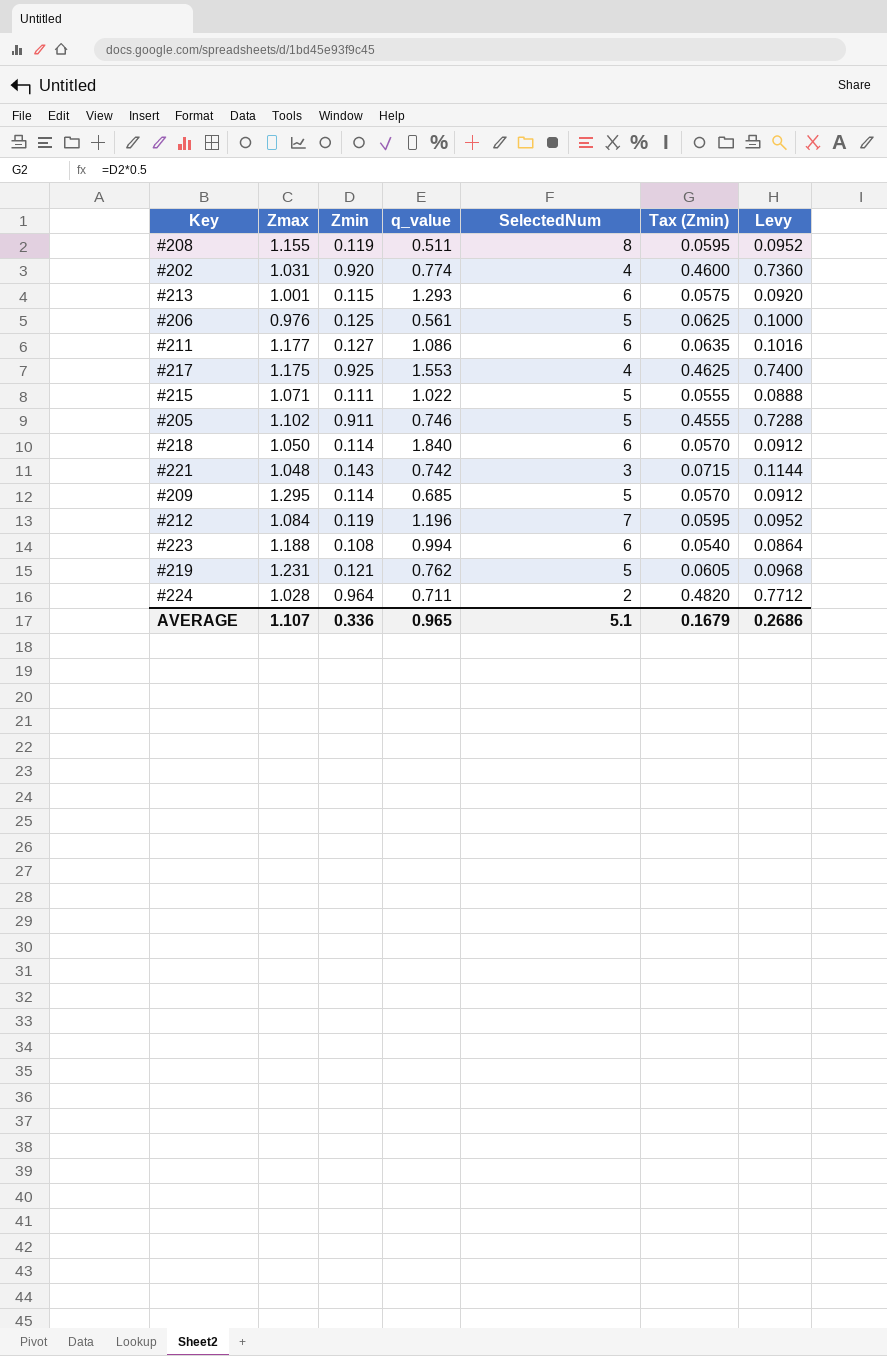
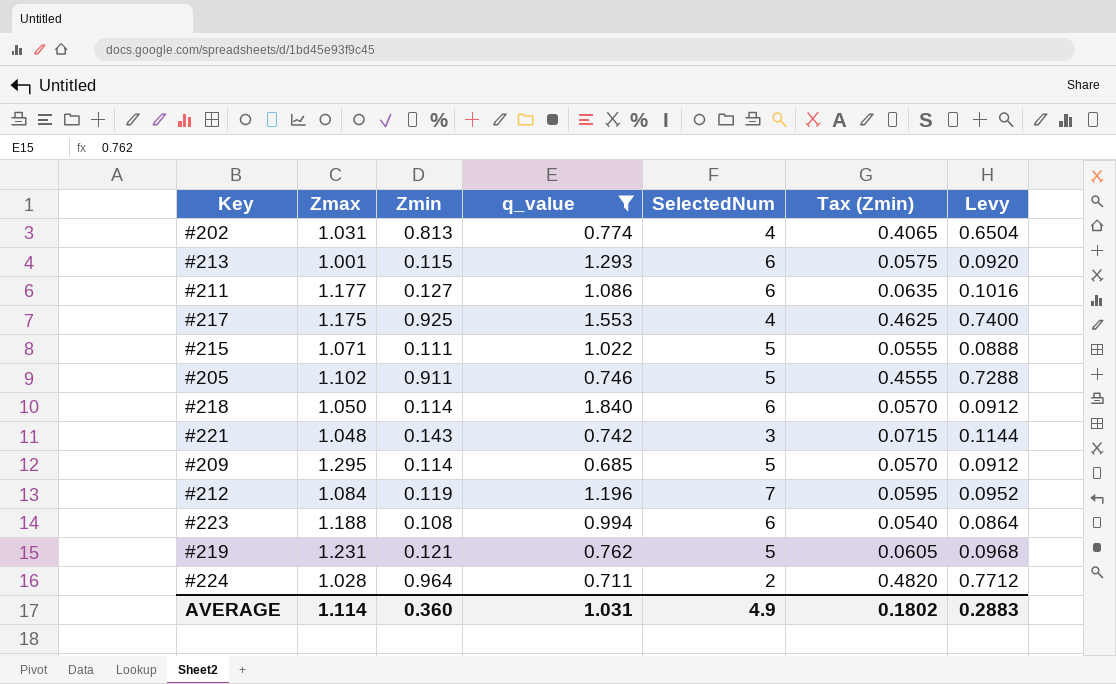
filter: none -> q_value >= 0.685
#202 | Zmin: 0.920 -> 0.813
#202 | Tax (Zmin): 0.4600 -> 0.4065
#202 | Levy: 0.7360 -> 0.6504
AVERAGE | Zmax: 1.107 -> 1.114
AVERAGE | Zmin: 0.336 -> 0.360
AVERAGE | q_value: 0.965 -> 1.031
AVERAGE | SelectedNum: 5.1 -> 4.9
AVERAGE | Tax (Zmin): 0.1679 -> 0.1802
AVERAGE | Levy: 0.2686 -> 0.2883

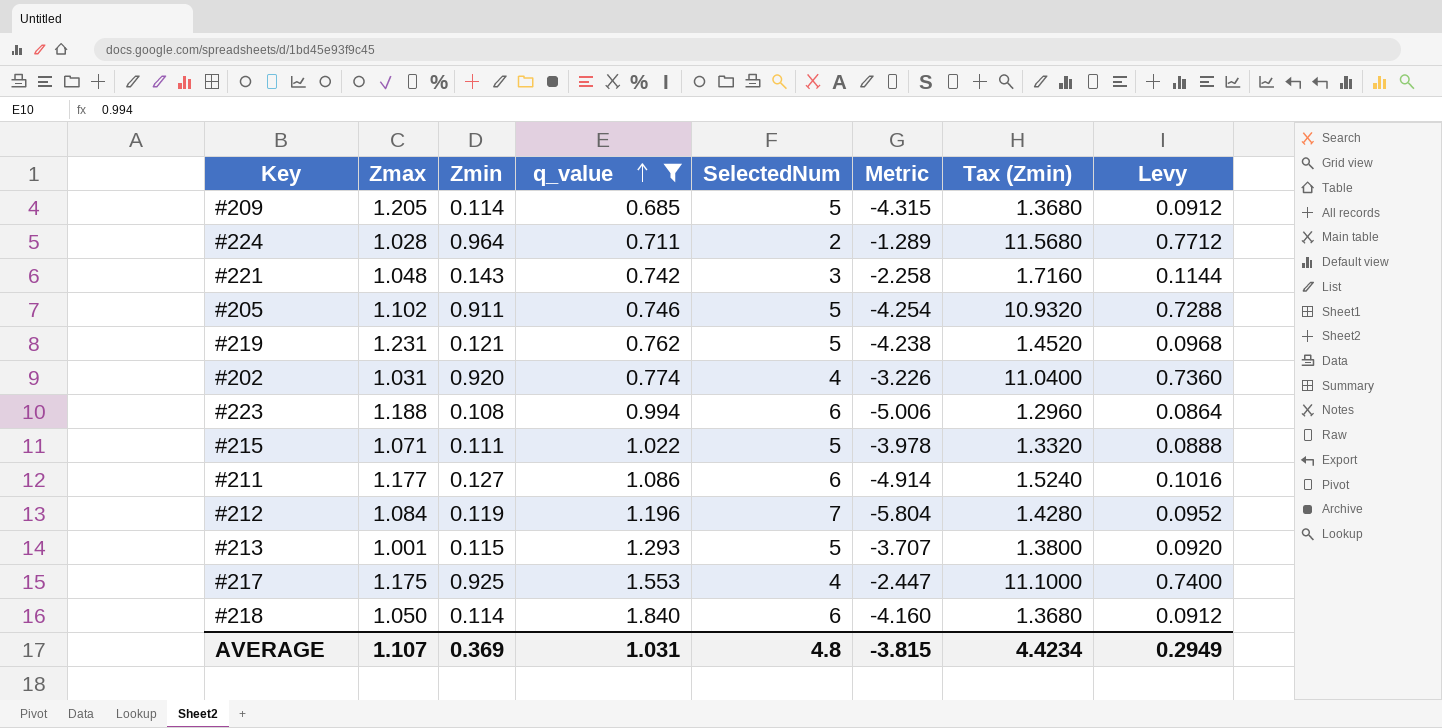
row order: none -> q_value ascending
column Metric | formula: none -> [q_value] - [SelectedNum]
column Tax (Zmin) | formula: [Zmin] * 0.5 -> [Zmin] * 12
#209 | Zmax: 1.295 -> 1.205
#202 | Zmin: 0.813 -> 0.920
#202 | Levy: 0.6504 -> 0.7360
#213 | SelectedNum: 6 -> 5
AVERAGE | Zmax: 1.114 -> 1.107
AVERAGE | Zmin: 0.360 -> 0.369
AVERAGE | SelectedNum: 4.9 -> 4.8
AVERAGE | Tax (Zmin): 0.1802 -> 4.4234
AVERAGE | Levy: 0.2883 -> 0.2949

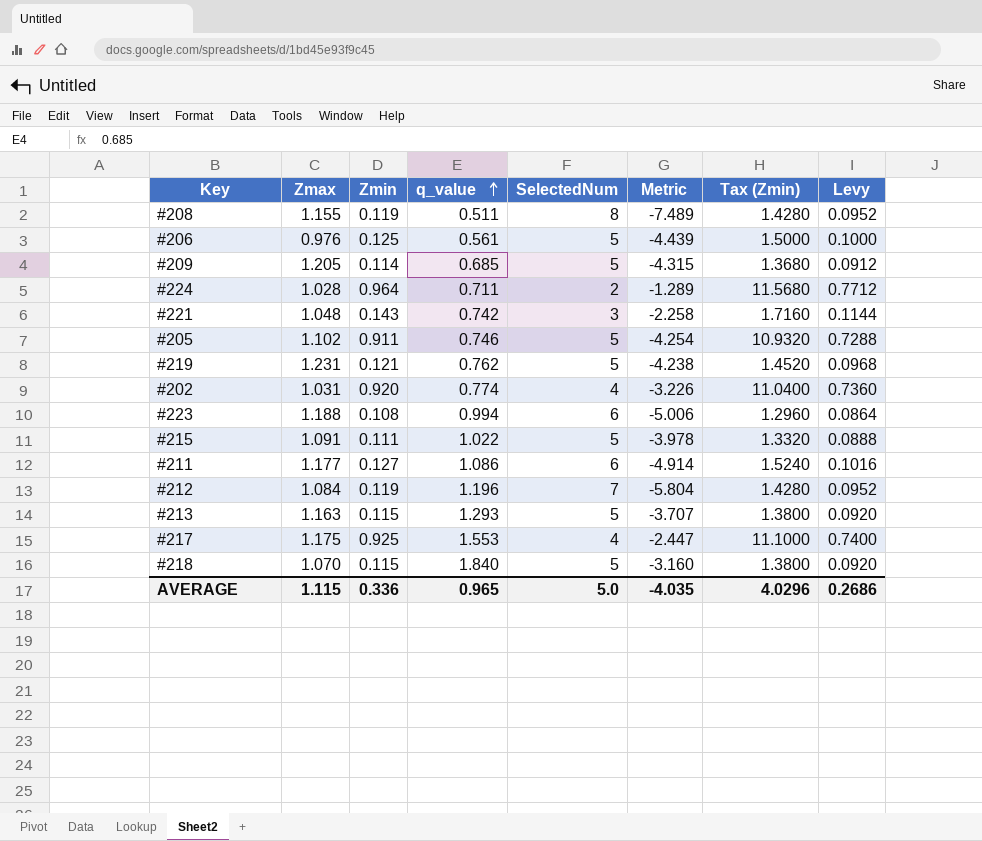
filter: q_value >= 0.685 -> none
#215 | Zmax: 1.071 -> 1.091
#213 | Zmax: 1.001 -> 1.163
#218 | Zmax: 1.050 -> 1.070
#218 | Zmin: 0.114 -> 0.115
#218 | SelectedNum: 6 -> 5
#218 | Metric: -4.160 -> -3.160
#218 | Tax (Zmin): 1.3680 -> 1.3800
#218 | Levy: 0.0912 -> 0.0920
AVERAGE | Zmax: 1.107 -> 1.115
AVERAGE | Zmin: 0.369 -> 0.336
AVERAGE | q_value: 1.031 -> 0.965
AVERAGE | SelectedNum: 4.8 -> 5.0
AVERAGE | Metric: -3.815 -> -4.035
AVERAGE | Tax (Zmin): 4.4234 -> 4.0296
AVERAGE | Levy: 0.2949 -> 0.2686

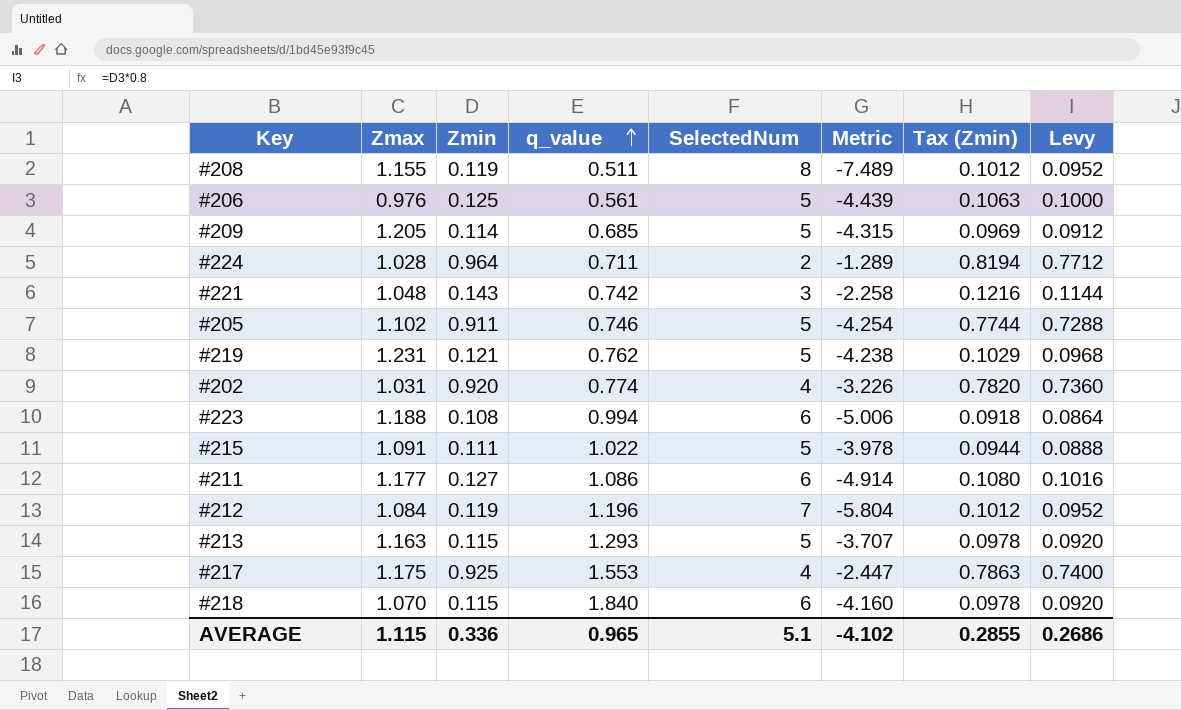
column Tax (Zmin) | formula: [Zmin] * 12 -> [Zmin] * 0.85
#218 | SelectedNum: 5 -> 6
#218 | Metric: -3.160 -> -4.160
AVERAGE | SelectedNum: 5.0 -> 5.1
AVERAGE | Metric: -4.035 -> -4.102
AVERAGE | Tax (Zmin): 4.0296 -> 0.2855

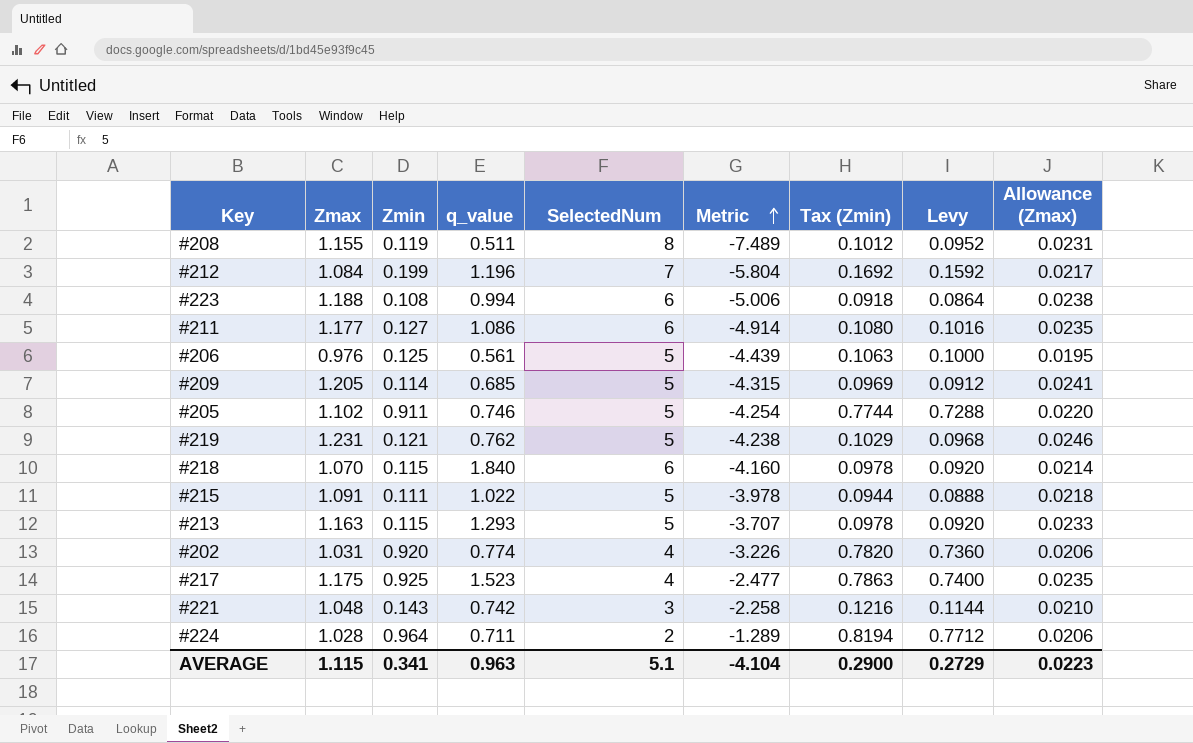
row order: q_value ascending -> Metric ascending
column Allowance (Zmax) | formula: none -> [Zmax] * 0.02
#212 | Zmin: 0.119 -> 0.199
#212 | Tax (Zmin): 0.1012 -> 0.1692
#212 | Levy: 0.0952 -> 0.1592
#217 | q_value: 1.553 -> 1.523
#217 | Metric: -2.447 -> -2.477
AVERAGE | Zmin: 0.336 -> 0.341
AVERAGE | q_value: 0.965 -> 0.963
AVERAGE | Metric: -4.102 -> -4.104
AVERAGE | Tax (Zmin): 0.2855 -> 0.2900
AVERAGE | Levy: 0.2686 -> 0.2729

